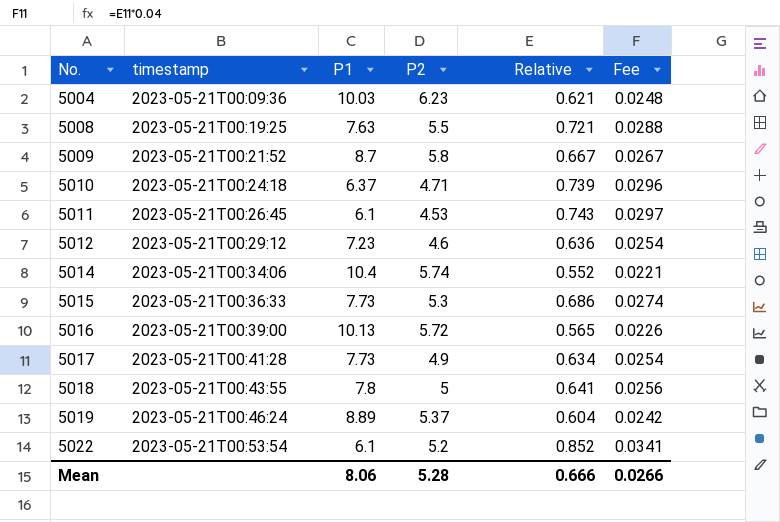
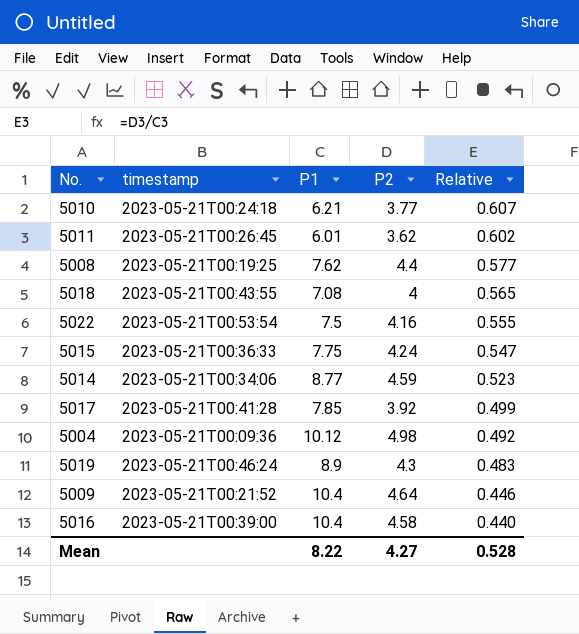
row order: No. ascending -> Relative descending
column Fee | formula: [Relative] * 0.04 -> none
row 5012: 2023-05-21T00:29:12 | 7.23 | 4.6 | 0.636 | 0.0254 -> none
5010 | P1: 6.37 -> 6.21
5010 | P2: 4.71 -> 3.77
5010 | Relative: 0.739 -> 0.607
5011 | P1: 6.1 -> 6.01
5011 | P2: 4.53 -> 3.62
5011 | Relative: 0.743 -> 0.602
5008 | P1: 7.63 -> 7.62
5008 | P2: 5.5 -> 4.4
5008 | Relative: 0.721 -> 0.577
5018 | P1: 7.8 -> 7.08
5018 | P2: 5 -> 4
5018 | Relative: 0.641 -> 0.565
5022 | P1: 6.1 -> 7.5
5022 | P2: 5.2 -> 4.16
5022 | Relative: 0.852 -> 0.555
5015 | P1: 7.73 -> 7.75
5015 | P2: 5.3 -> 4.24
5015 | Relative: 0.686 -> 0.547
5014 | P1: 10.4 -> 8.77
5014 | P2: 5.74 -> 4.59
5014 | Relative: 0.552 -> 0.523
5017 | P1: 7.73 -> 7.85
5017 | P2: 4.9 -> 3.92
5017 | Relative: 0.634 -> 0.499
5004 | P1: 10.03 -> 10.12
5004 | P2: 6.23 -> 4.98
5004 | Relative: 0.621 -> 0.492
5019 | P1: 8.89 -> 8.9
5019 | P2: 5.37 -> 4.3
5019 | Relative: 0.604 -> 0.483
5009 | P1: 8.7 -> 10.4
5009 | P2: 5.8 -> 4.64
5009 | Relative: 0.667 -> 0.446
5016 | P1: 10.13 -> 10.4
5016 | P2: 5.72 -> 4.58
5016 | Relative: 0.565 -> 0.440
Mean | P1: 8.06 -> 8.22
Mean | P2: 5.28 -> 4.27
Mean | Relative: 0.666 -> 0.528

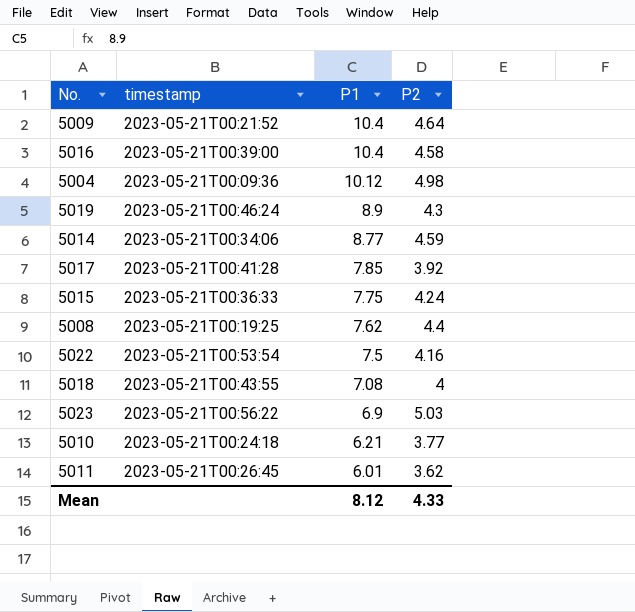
row order: Relative descending -> P1 descending
column Relative | formula: [P2] / [P1] -> none
row 5023: none -> 2023-05-21T00:56:22 | 6.9 | 5.03
Mean | P1: 8.22 -> 8.12
Mean | P2: 4.27 -> 4.33

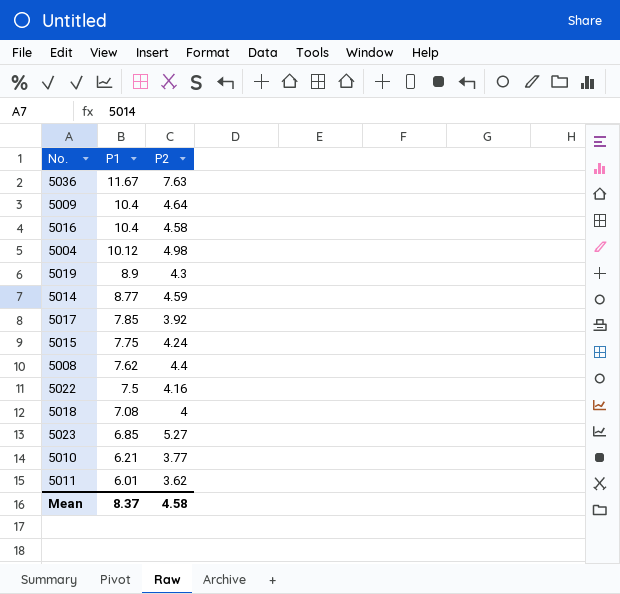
column timestamp | position: 2 -> none
row 5036: none -> 11.67 | 7.63
5023 | P1: 6.9 -> 6.85
5023 | P2: 5.03 -> 5.27
Mean | P1: 8.12 -> 8.37
Mean | P2: 4.33 -> 4.58

